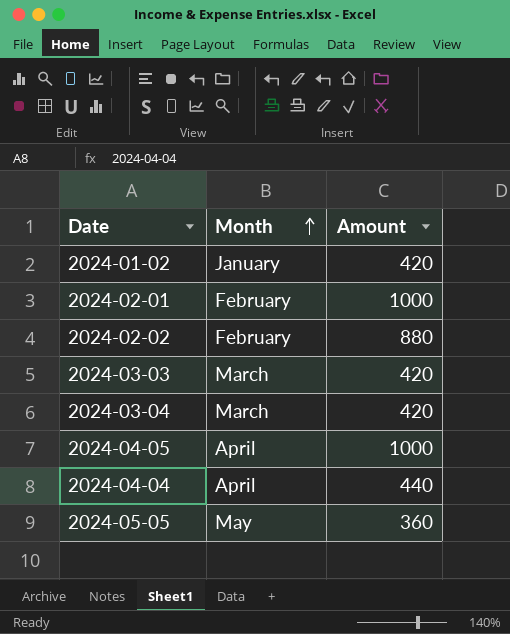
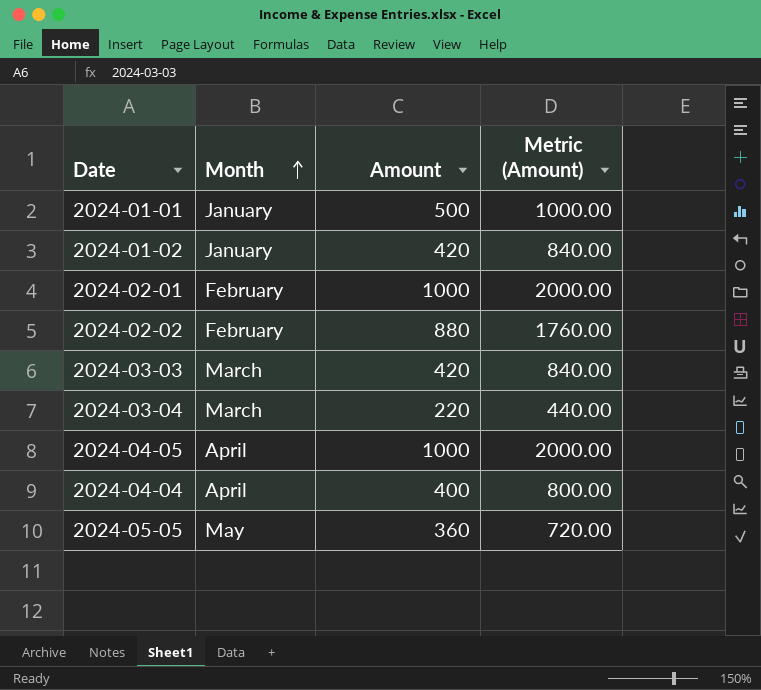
column Metric (Amount) | formula: none -> [Amount] * 2
row 2024-01-01: none -> January | 500 | 1000.00
2024-03-04 | Amount: 420 -> 220
2024-04-04 | Amount: 440 -> 400

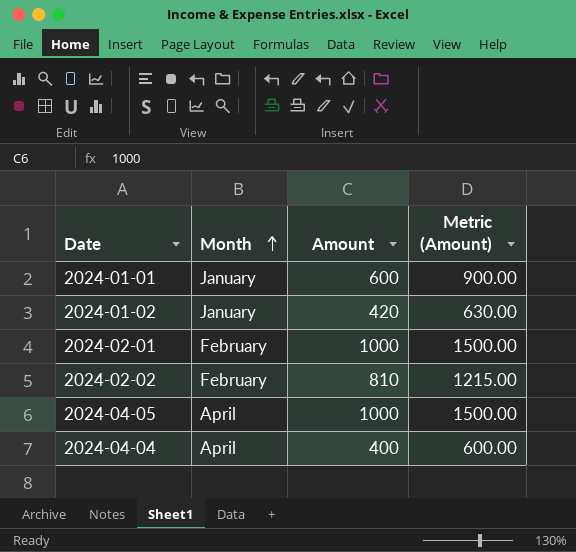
column Metric (Amount) | formula: [Amount] * 2 -> [Amount] * 1.5
row 2024-03-03: March | 420 | 840.00 -> none
row 2024-03-04: March | 220 | 440.00 -> none
row 2024-05-05: May | 360 | 720.00 -> none
2024-01-01 | Amount: 500 -> 600
2024-02-02 | Amount: 880 -> 810

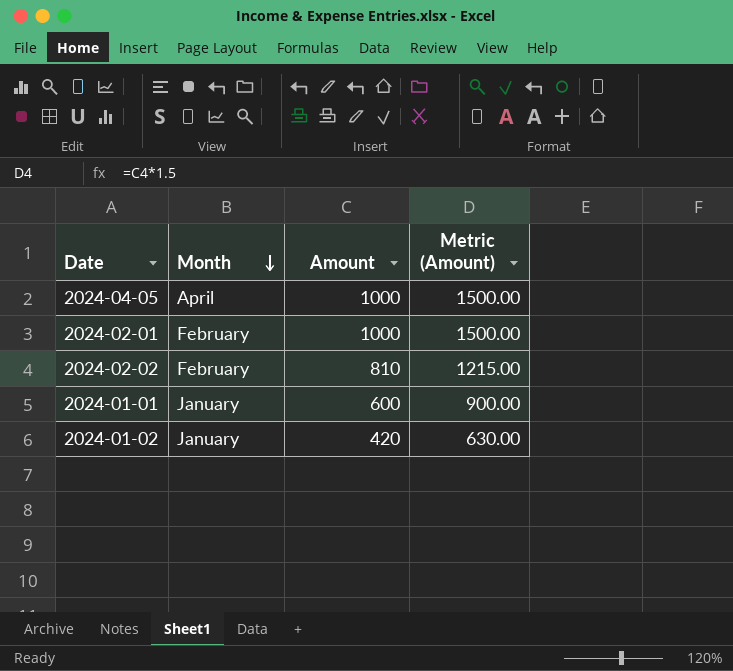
row order: Month ascending -> Month descending
row 2024-04-04: April | 400 | 600.00 -> none

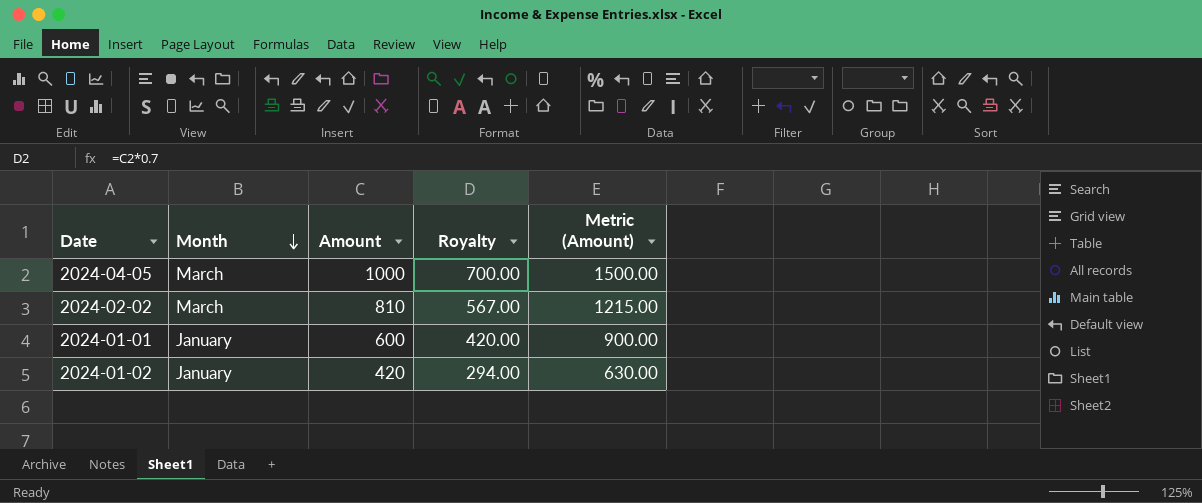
column Royalty | formula: none -> [Amount] * 0.7
row 2024-02-01: February | 1000 | 1500.00 -> none
2024-04-05 | Month: April -> March
2024-02-02 | Month: February -> March

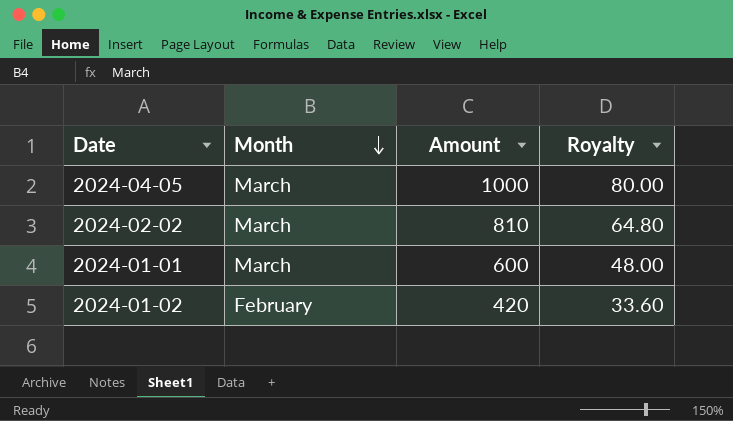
column Metric (Amount) | formula: [Amount] * 1.5 -> none
column Royalty | formula: [Amount] * 0.7 -> [Amount] * 0.08
2024-01-01 | Month: January -> March
2024-01-02 | Month: January -> February

